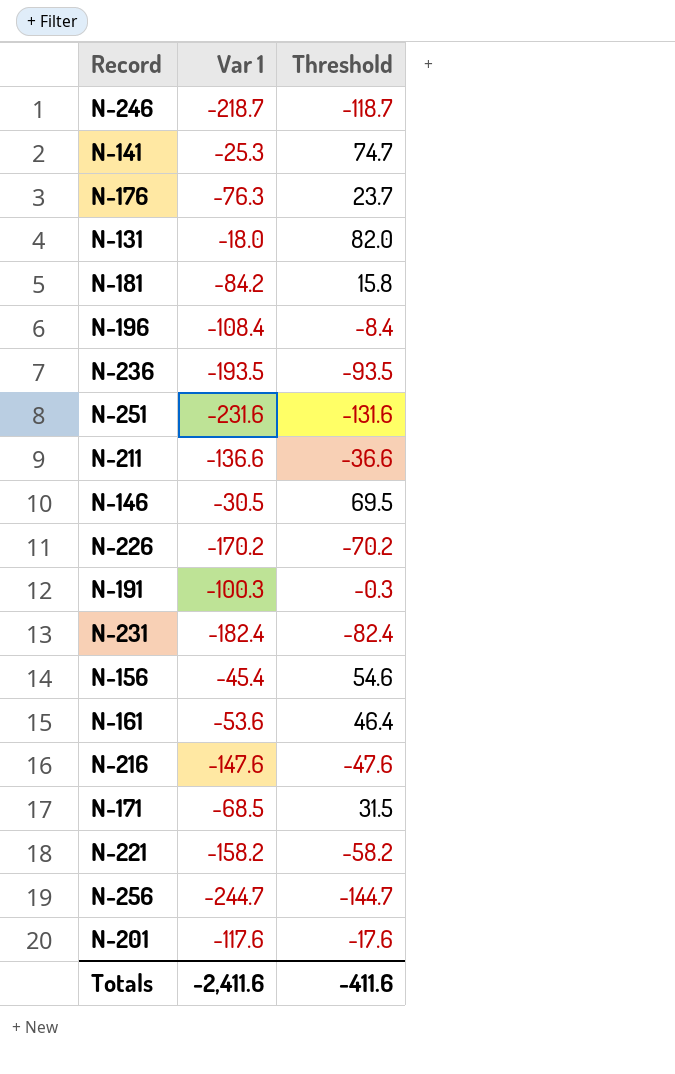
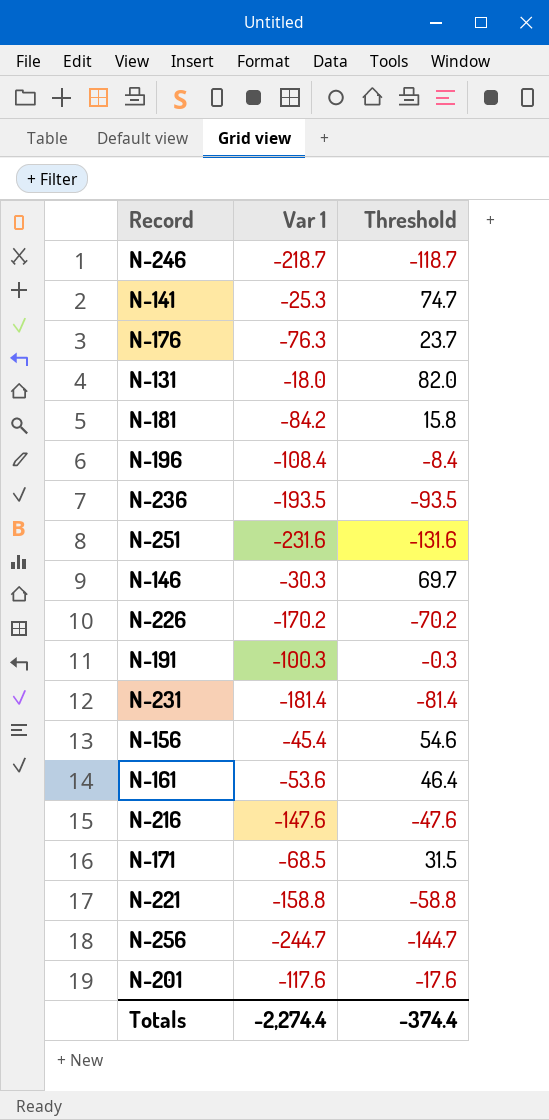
row N-211: -136.6 | -36.6 -> none
N-146 | Var 1: -30.5 -> -30.3
N-146 | Threshold: 69.5 -> 69.7
N-231 | Var 1: -182.4 -> -181.4
N-231 | Threshold: -82.4 -> -81.4
N-221 | Var 1: -158.2 -> -158.8
N-221 | Threshold: -58.2 -> -58.8
Totals | Var 1: -2,411.6 -> -2,274.4
Totals | Threshold: -411.6 -> -374.4

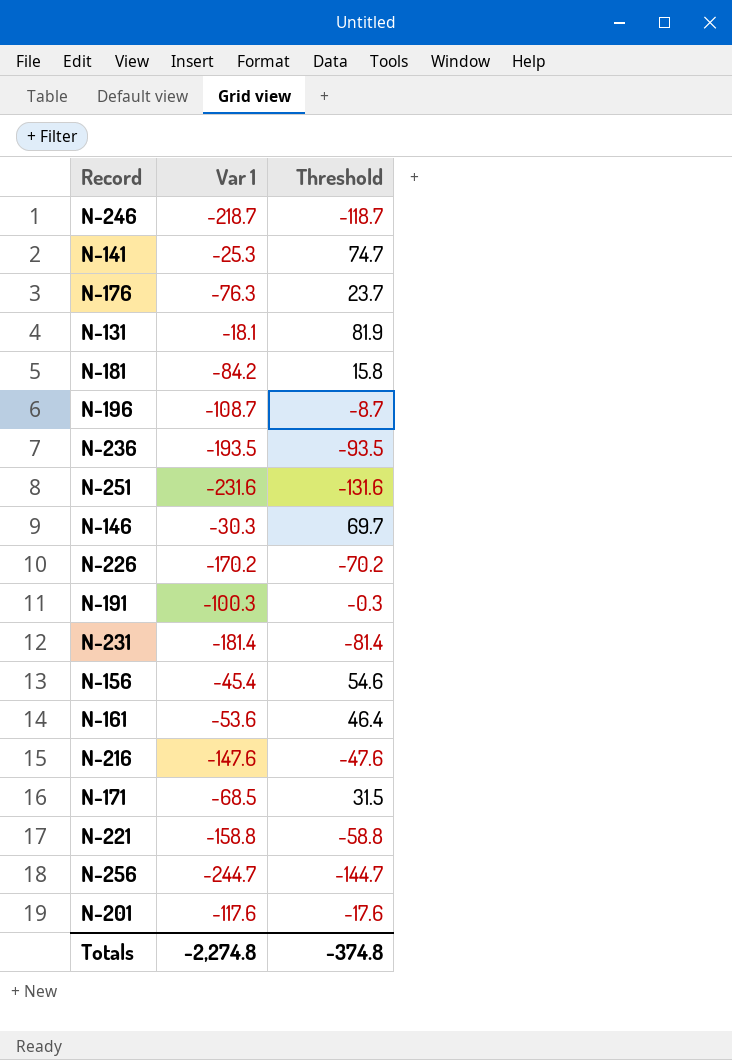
N-131 | Var 1: -18.0 -> -18.1
N-131 | Threshold: 82.0 -> 81.9
N-196 | Var 1: -108.4 -> -108.7
N-196 | Threshold: -8.4 -> -8.7
Totals | Var 1: -2,274.4 -> -2,274.8
Totals | Threshold: -374.4 -> -374.8

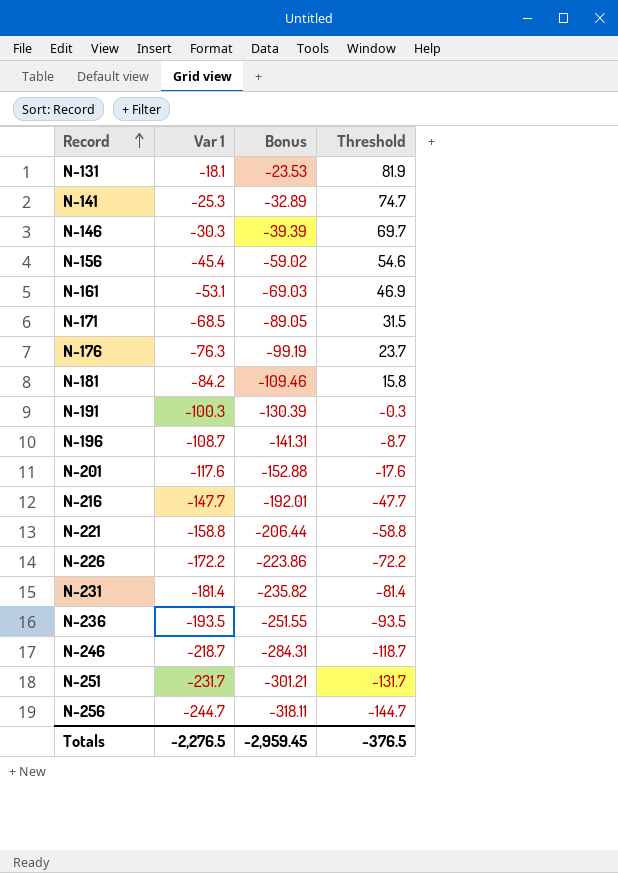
row order: none -> Record ascending
column Bonus | formula: none -> [Var 1] * 1.3
N-161 | Var 1: -53.6 -> -53.1
N-161 | Threshold: 46.4 -> 46.9
N-216 | Var 1: -147.6 -> -147.7
N-216 | Threshold: -47.6 -> -47.7
N-226 | Var 1: -170.2 -> -172.2
N-226 | Threshold: -70.2 -> -72.2
N-251 | Var 1: -231.6 -> -231.7
N-251 | Threshold: -131.6 -> -131.7
Totals | Var 1: -2,274.8 -> -2,276.5
Totals | Threshold: -374.8 -> -376.5

